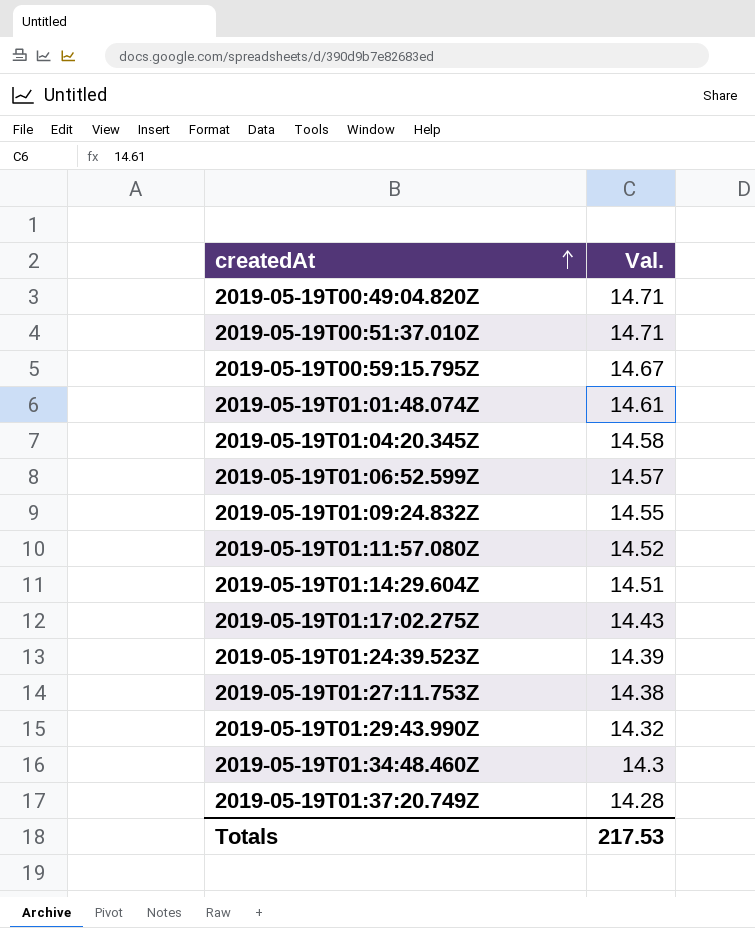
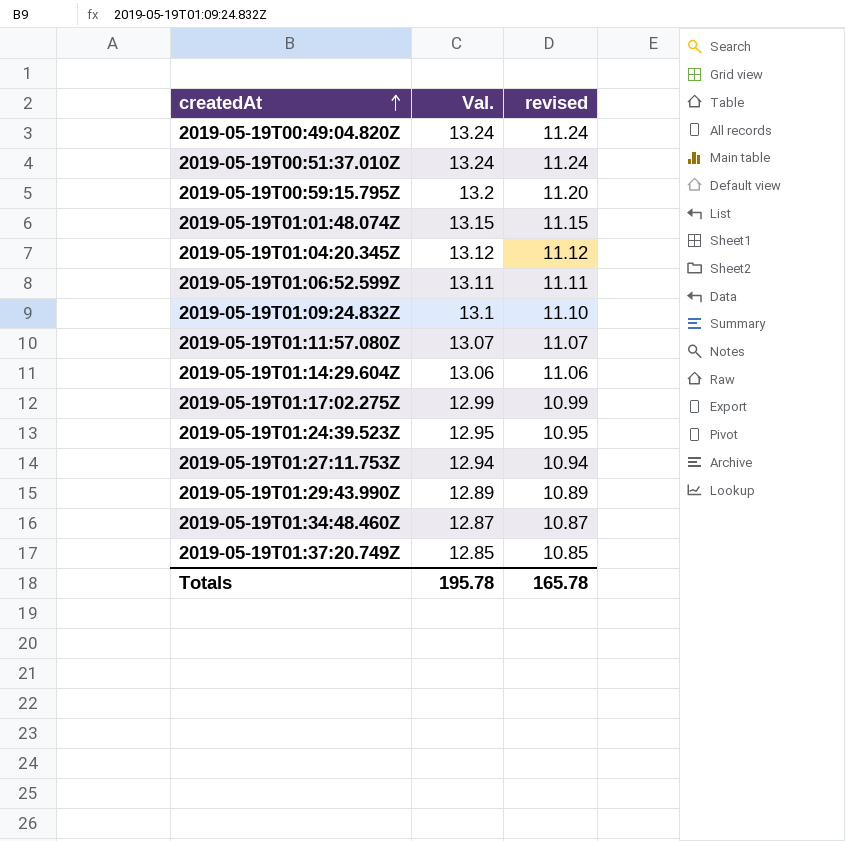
column revised | formula: none -> [Val.] - 2
2019-05-19T00:49:04.820Z | Val.: 14.71 -> 13.24
2019-05-19T00:51:37.010Z | Val.: 14.71 -> 13.24
2019-05-19T00:59:15.795Z | Val.: 14.67 -> 13.2
2019-05-19T01:01:48.074Z | Val.: 14.61 -> 13.15
2019-05-19T01:04:20.345Z | Val.: 14.58 -> 13.12
2019-05-19T01:06:52.599Z | Val.: 14.57 -> 13.11
2019-05-19T01:09:24.832Z | Val.: 14.55 -> 13.1
2019-05-19T01:11:57.080Z | Val.: 14.52 -> 13.07
2019-05-19T01:14:29.604Z | Val.: 14.51 -> 13.06
2019-05-19T01:17:02.275Z | Val.: 14.43 -> 12.99
2019-05-19T01:24:39.523Z | Val.: 14.39 -> 12.95
2019-05-19T01:27:11.753Z | Val.: 14.38 -> 12.94
2019-05-19T01:29:43.990Z | Val.: 14.32 -> 12.89
2019-05-19T01:34:48.460Z | Val.: 14.3 -> 12.87
2019-05-19T01:37:20.749Z | Val.: 14.28 -> 12.85
Totals | Val.: 217.53 -> 195.78

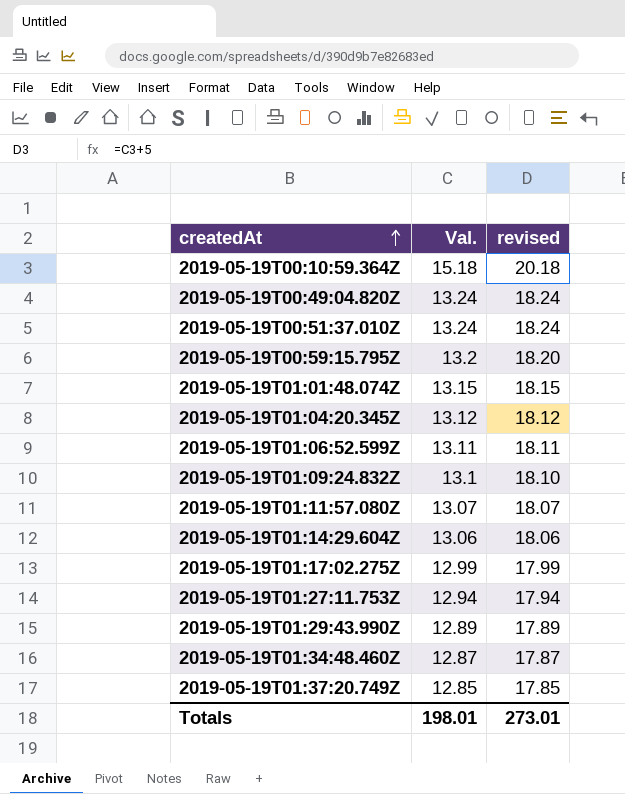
column revised | formula: [Val.] - 2 -> [Val.] + 5
row 2019-05-19T01:24:39.523Z: 12.95 | 10.95 -> none
row 2019-05-19T00:10:59.364Z: none -> 15.18 | 20.18
Totals | Val.: 195.78 -> 198.01
Totals | revised: 165.78 -> 273.01

